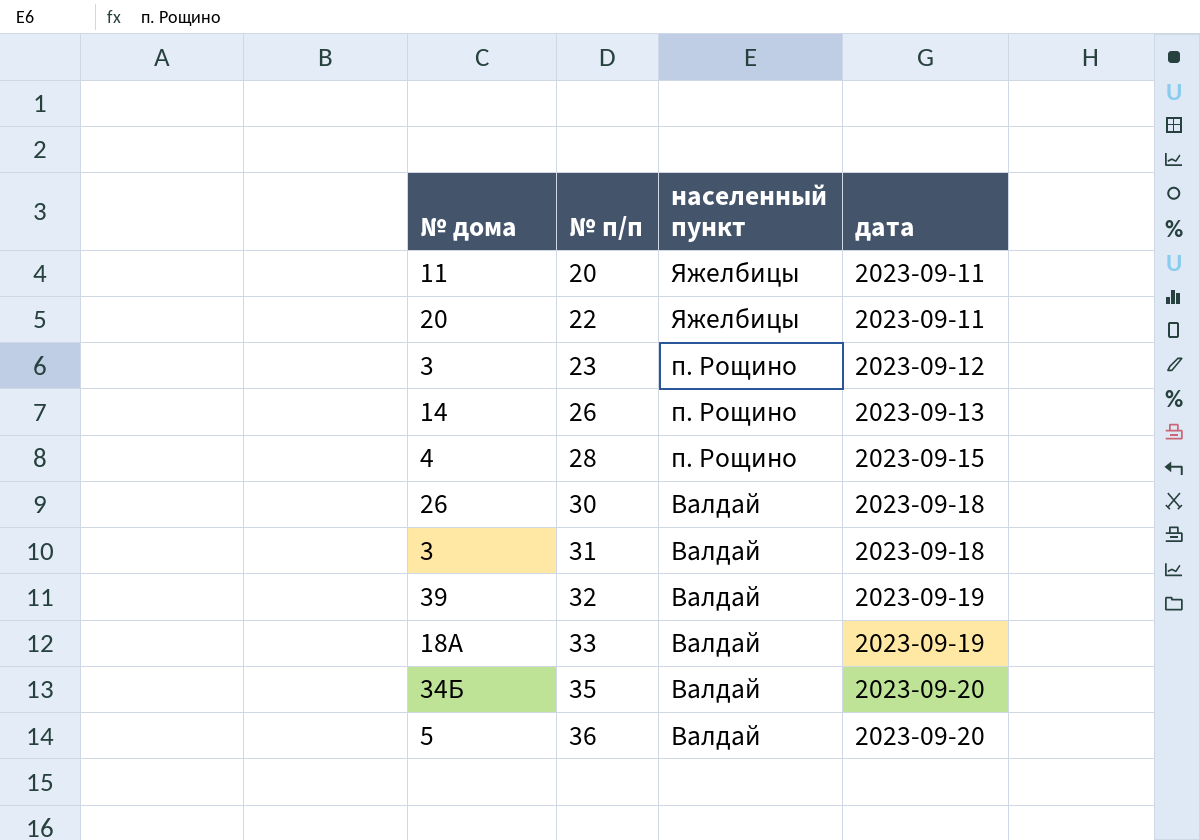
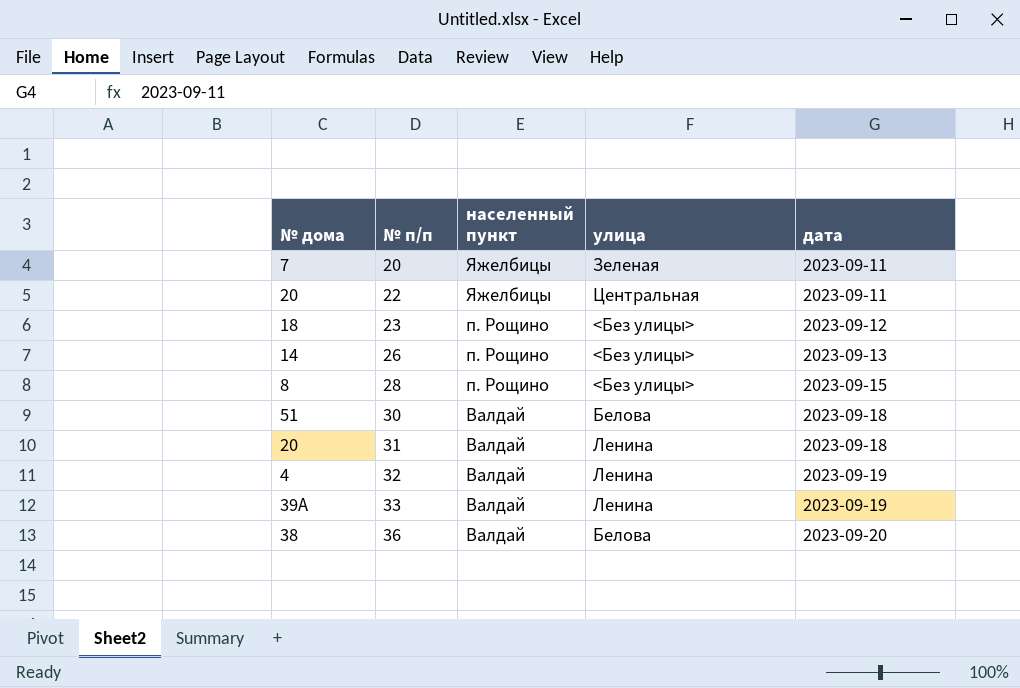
column улица | position: none -> 4
row 35: 34Б | Валдай | 2023-09-20 -> none
20 | № дома: 11 -> 7
23 | № дома: 3 -> 18
28 | № дома: 4 -> 8
30 | № дома: 26 -> 51
31 | № дома: 3 -> 20
32 | № дома: 39 -> 4
33 | № дома: 18А -> 39А
36 | № дома: 5 -> 38

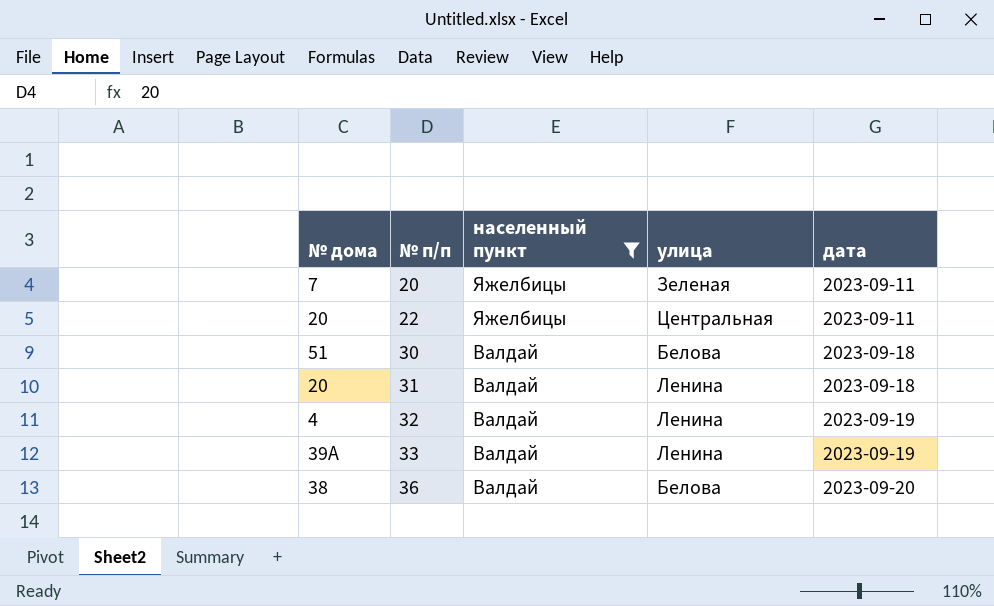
filter: none -> населенный пункт != п. Рощино

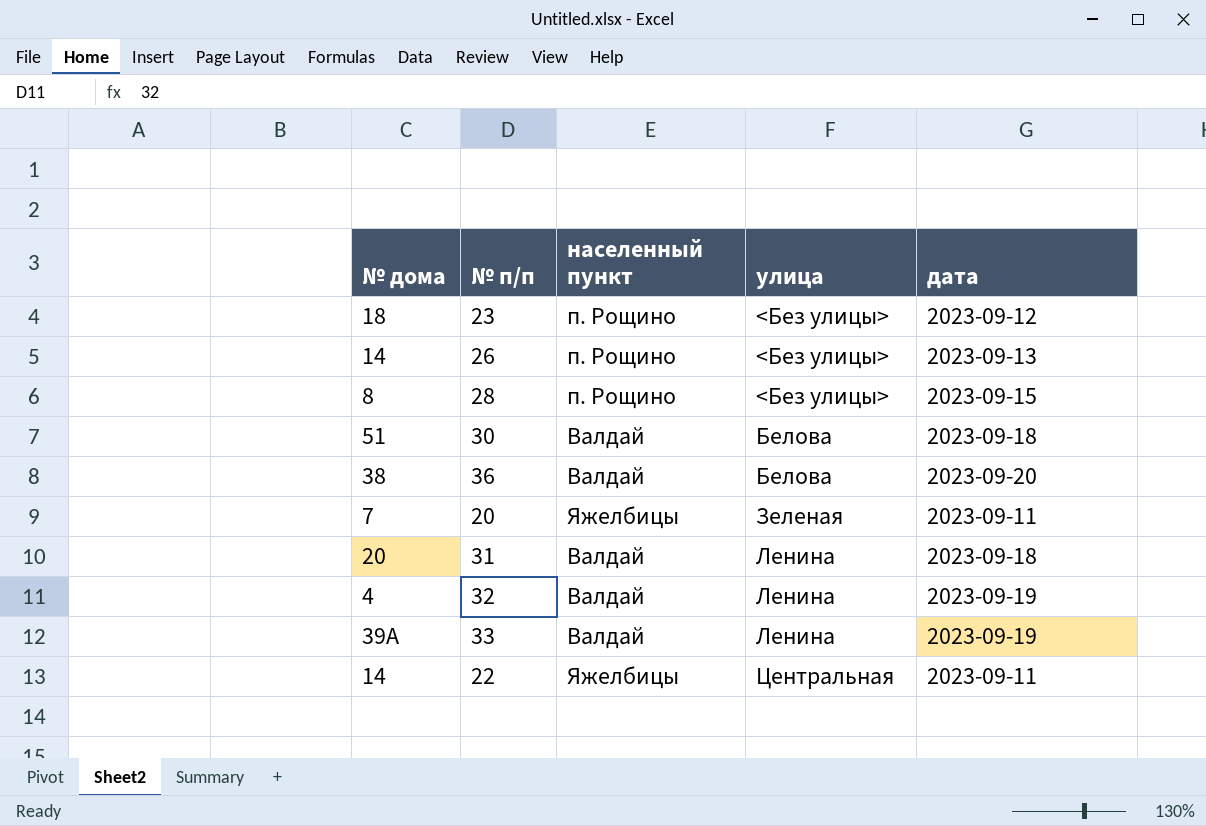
filter: населенный пункт != п. Рощино -> none
row order: № п/п ascending -> улица ascending
22 | № дома: 20 -> 14

